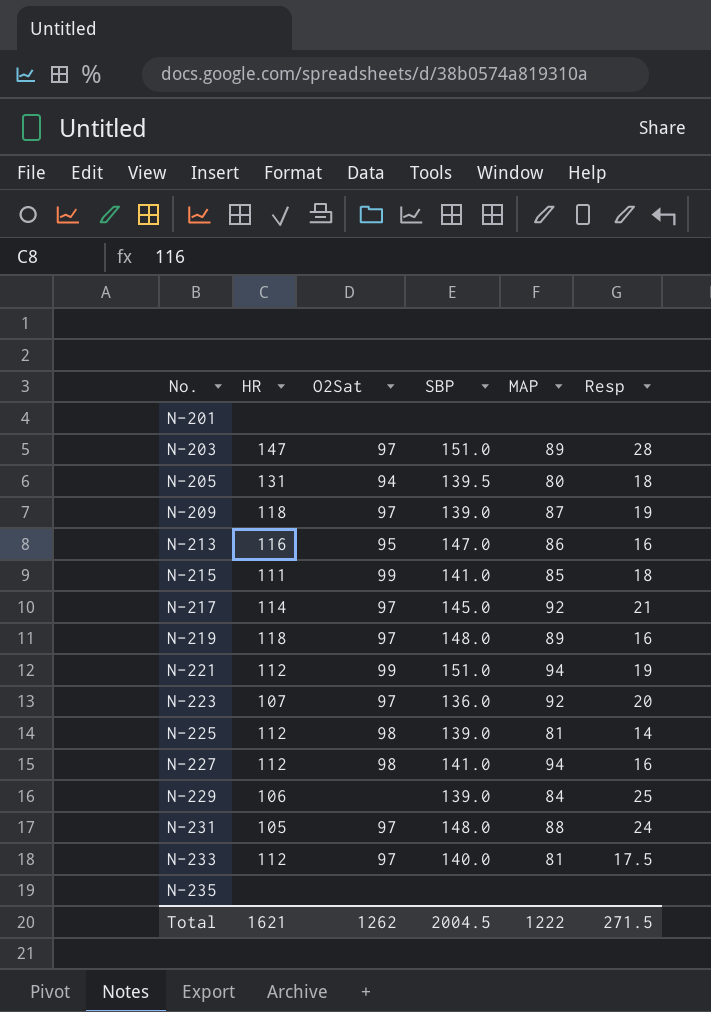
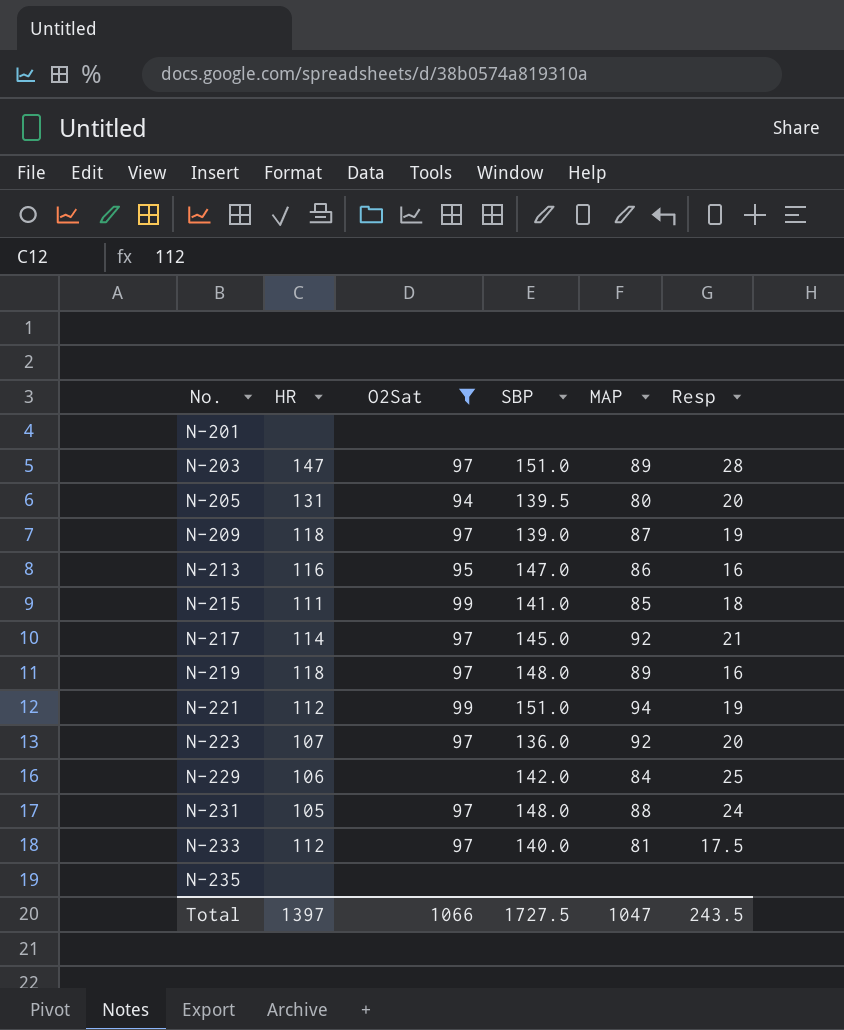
filter: none -> O2Sat != 98
N-205 | Resp: 18 -> 20
N-229 | SBP: 139.0 -> 142.0
Total | HR: 1621 -> 1397
Total | O2Sat: 1262 -> 1066
Total | SBP: 2004.5 -> 1727.5
Total | MAP: 1222 -> 1047
Total | Resp: 271.5 -> 243.5

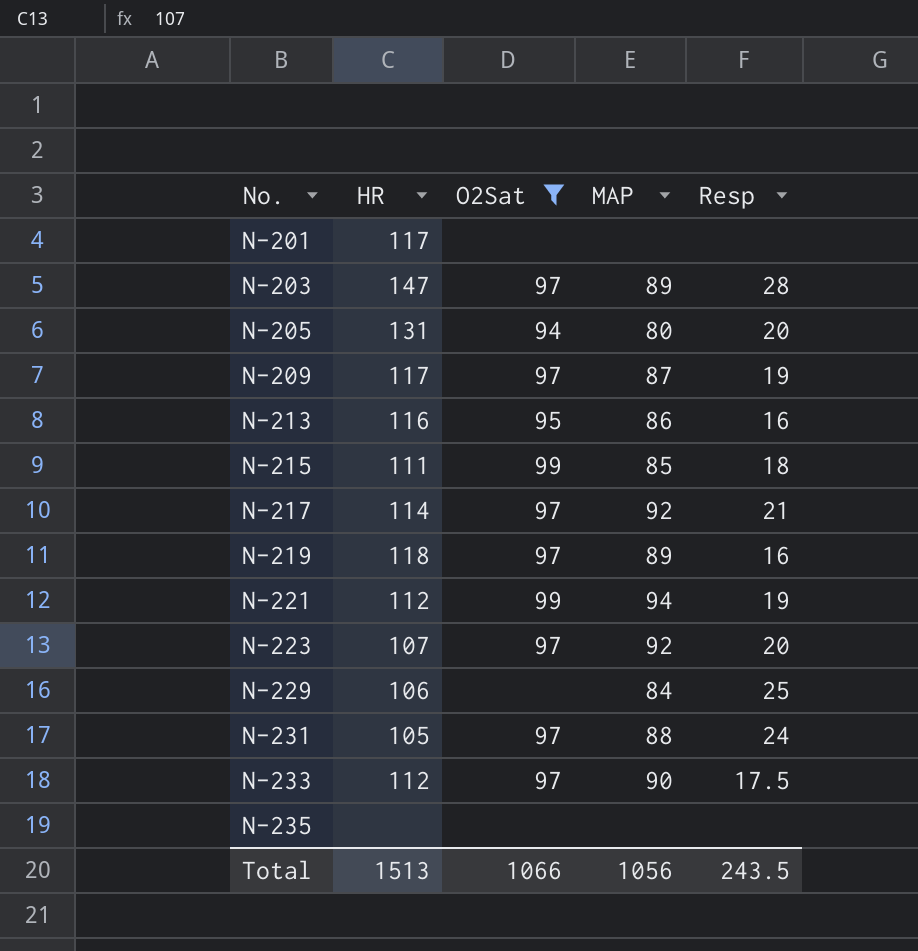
column SBP | position: 4 -> none
N-201 | HR: none -> 117
N-209 | HR: 118 -> 117
N-233 | MAP: 81 -> 90
Total | HR: 1397 -> 1513
Total | MAP: 1047 -> 1056

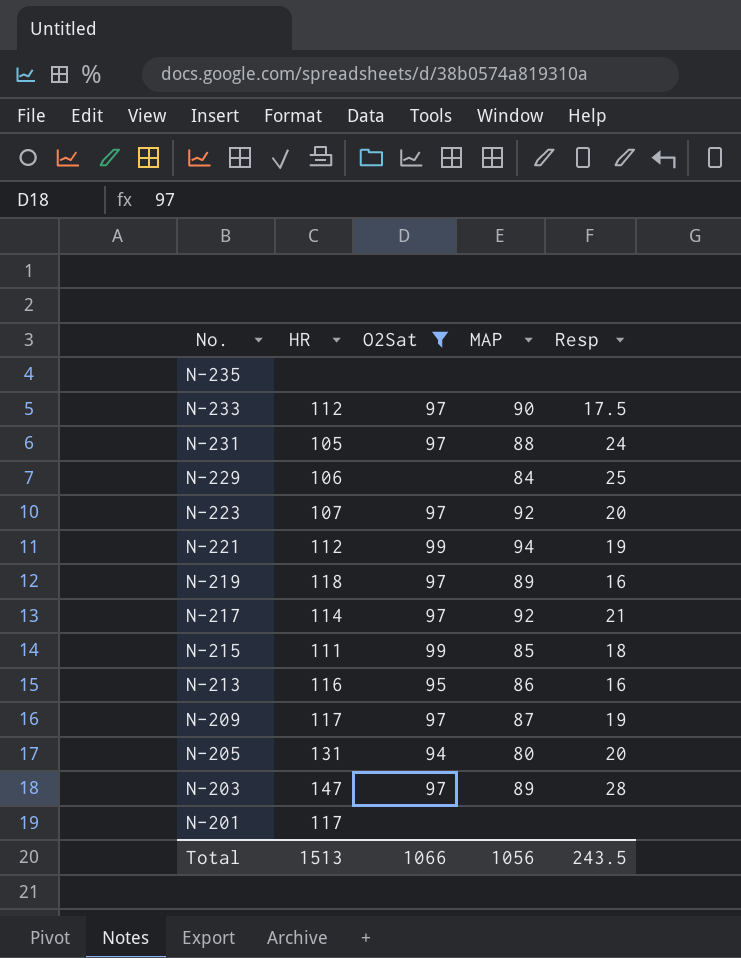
row order: No. ascending -> No. descending

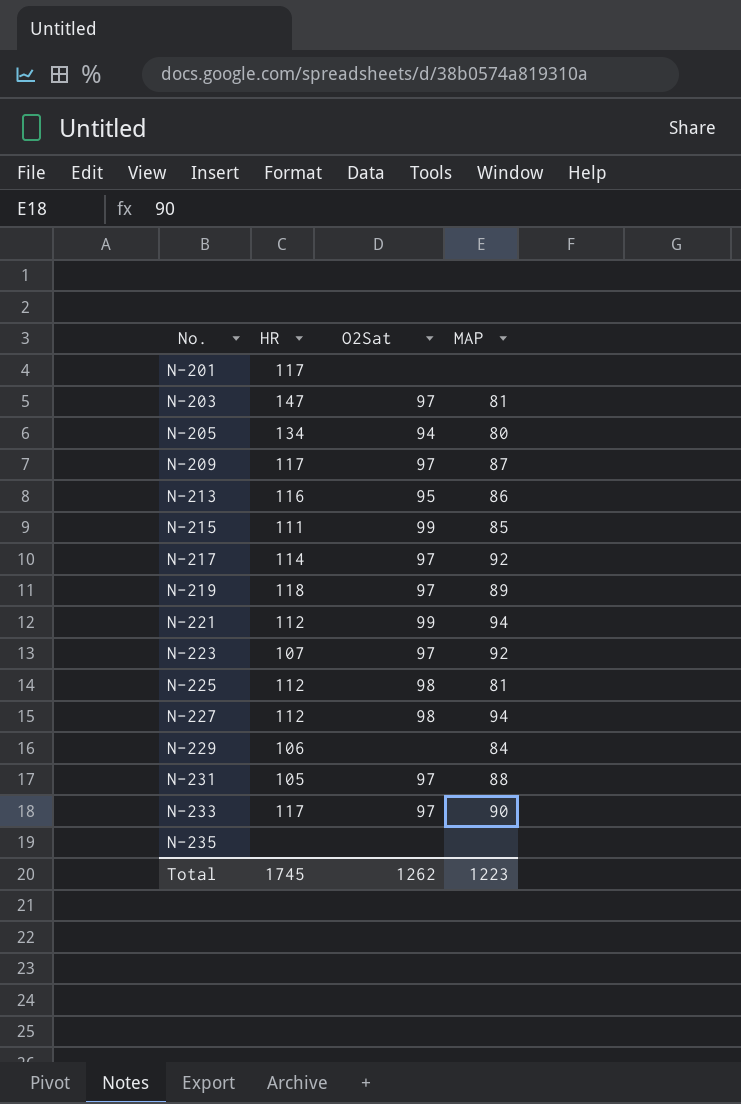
filter: O2Sat != 98 -> none
row order: No. descending -> No. ascending
column Resp | position: 5 -> none
N-203 | MAP: 89 -> 81
N-205 | HR: 131 -> 134
N-233 | HR: 112 -> 117
Total | HR: 1513 -> 1745
Total | O2Sat: 1066 -> 1262
Total | MAP: 1056 -> 1223

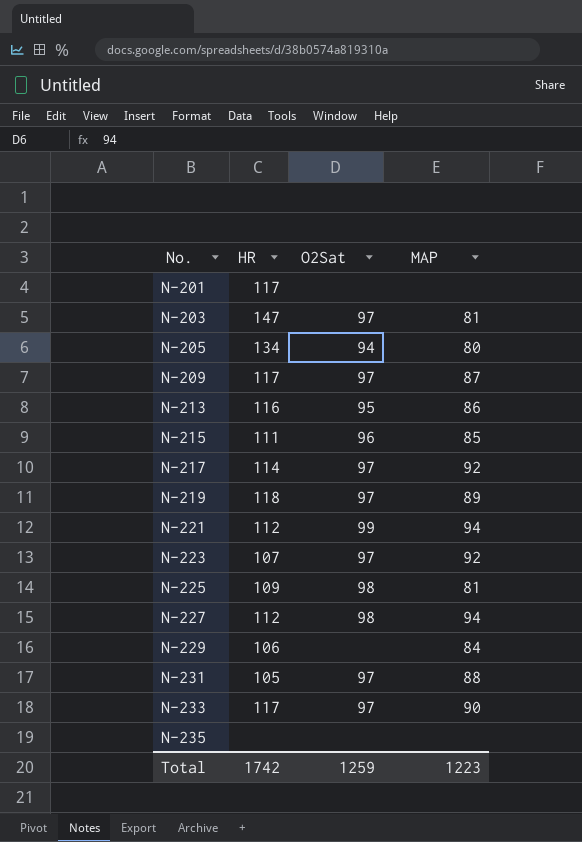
N-215 | O2Sat: 99 -> 96
N-225 | HR: 112 -> 109
Total | HR: 1745 -> 1742
Total | O2Sat: 1262 -> 1259

